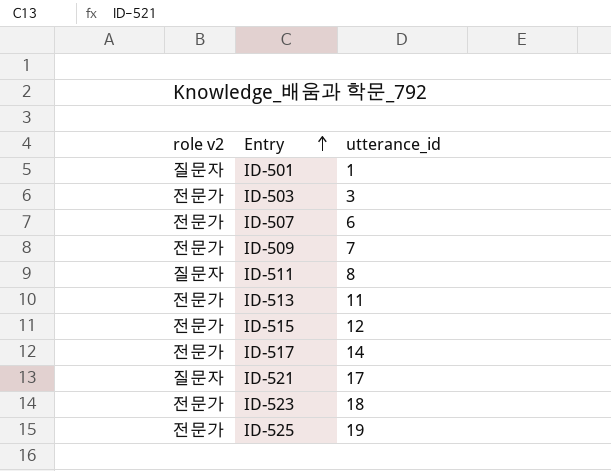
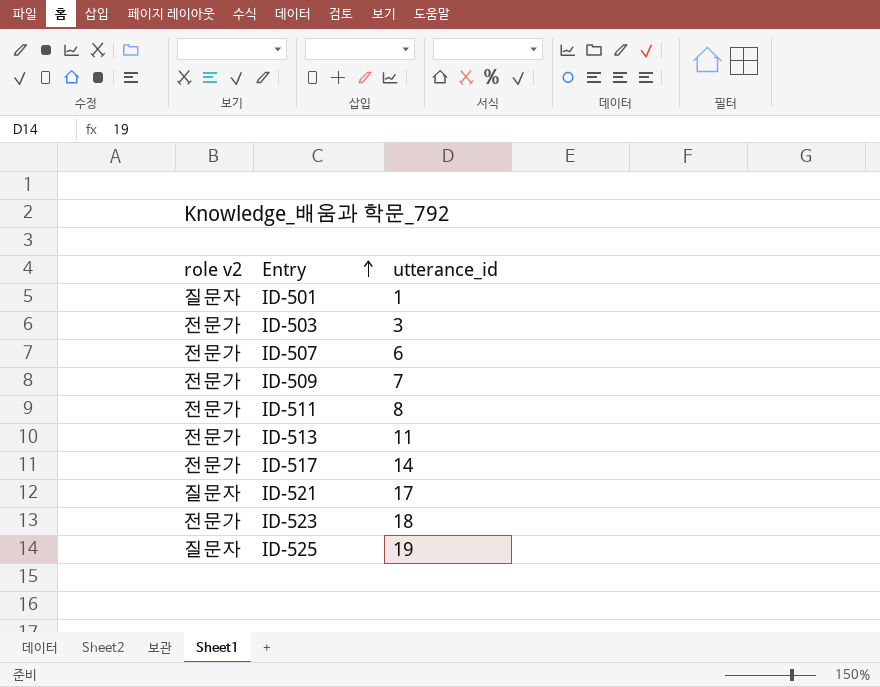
row ID-515: 전문가 | 12 -> none
ID-511 | role v2: 질문자 -> 전문가
ID-525 | role v2: 전문가 -> 질문자

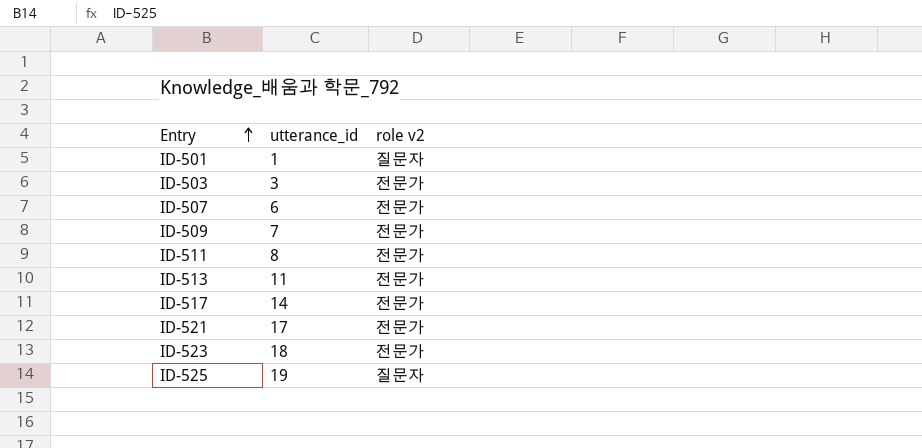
column role v2 | position: 1 -> 3
ID-521 | role v2: 질문자 -> 전문가

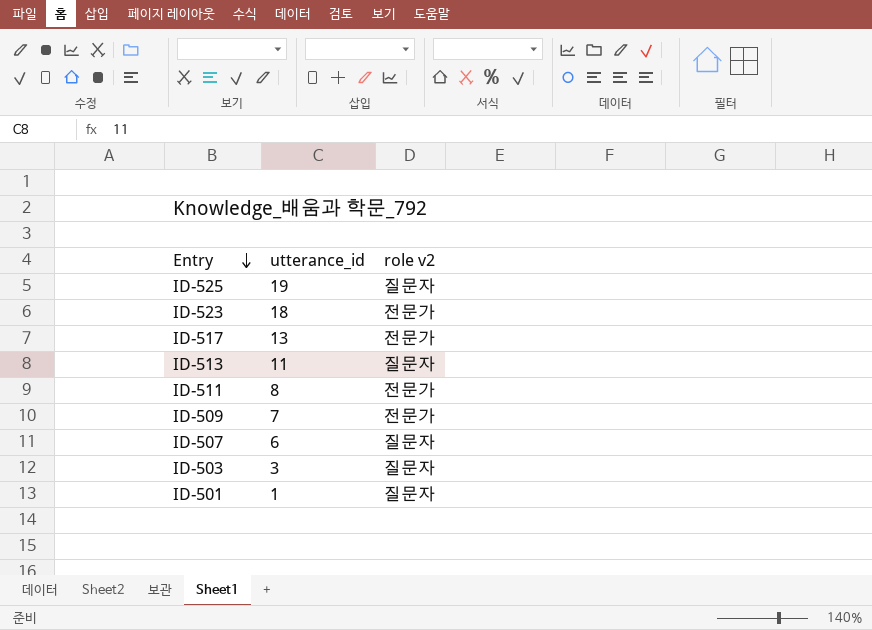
row order: Entry ascending -> Entry descending
row ID-521: 17 | 전문가 -> none
ID-517 | utterance_id: 14 -> 13
ID-513 | role v2: 전문가 -> 질문자
ID-507 | role v2: 전문가 -> 질문자
ID-503 | role v2: 전문가 -> 질문자

